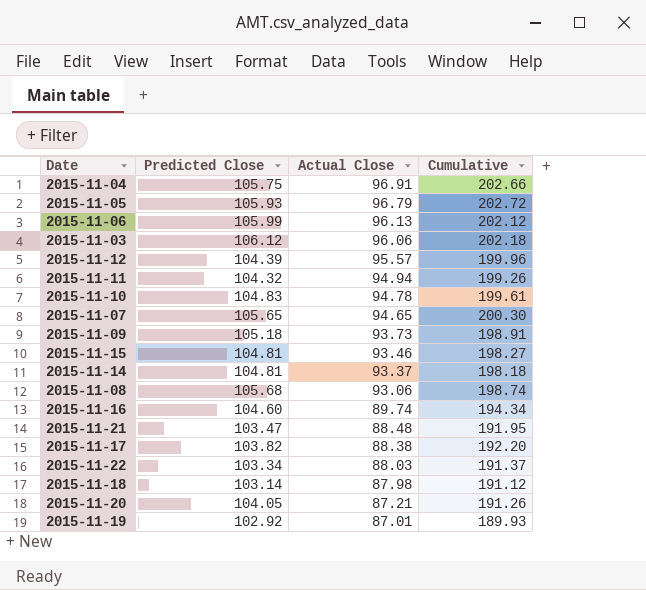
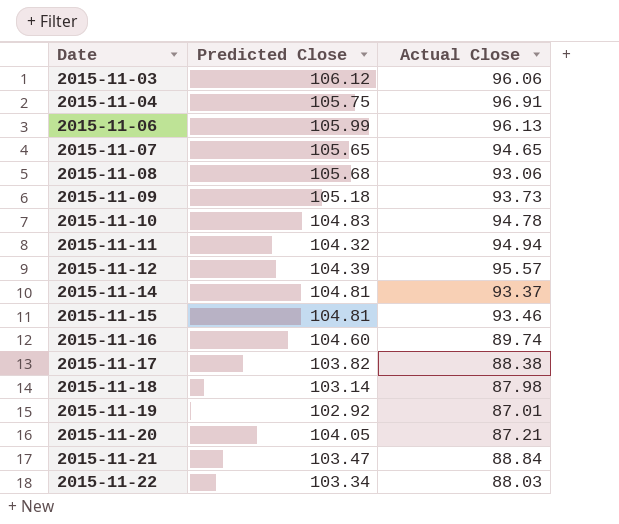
row order: Actual Close descending -> Date ascending
column Cumulative | formula: [Predicted Close] + [Actual Close] -> none
row 2015-11-05: 105.93 | 96.79 | 202.72 -> none
2015-11-21 | Actual Close: 88.48 -> 88.84

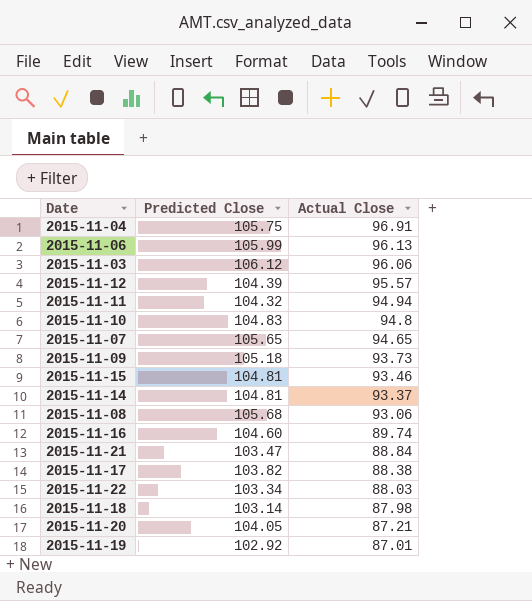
row order: Date ascending -> Actual Close descending
2015-11-10 | Actual Close: 94.78 -> 94.8

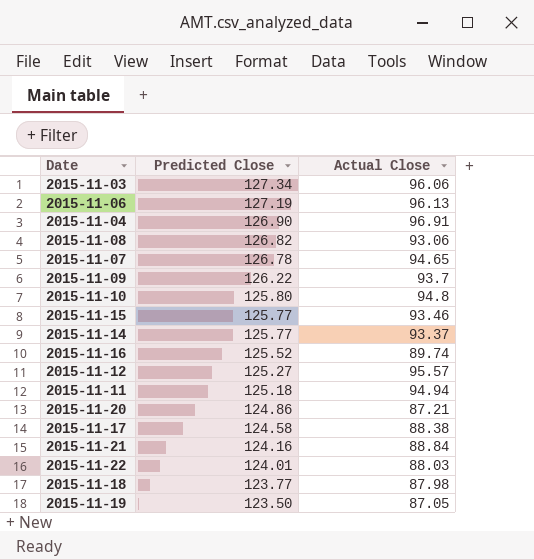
row order: Actual Close descending -> Predicted Close descending
2015-11-03 | Predicted Close: 106.12 -> 127.34
2015-11-06 | Predicted Close: 105.99 -> 127.19
2015-11-04 | Predicted Close: 105.75 -> 126.90
2015-11-08 | Predicted Close: 105.68 -> 126.82
2015-11-07 | Predicted Close: 105.65 -> 126.78
2015-11-09 | Predicted Close: 105.18 -> 126.22
2015-11-09 | Actual Close: 93.73 -> 93.7
2015-11-10 | Predicted Close: 104.83 -> 125.80
2015-11-15 | Predicted Close: 104.81 -> 125.77
2015-11-14 | Predicted Close: 104.81 -> 125.77
2015-11-16 | Predicted Close: 104.60 -> 125.52
2015-11-12 | Predicted Close: 104.39 -> 125.27
2015-11-11 | Predicted Close: 104.32 -> 125.18
2015-11-20 | Predicted Close: 104.05 -> 124.86
2015-11-17 | Predicted Close: 103.82 -> 124.58
2015-11-21 | Predicted Close: 103.47 -> 124.16
2015-11-22 | Predicted Close: 103.34 -> 124.01
2015-11-18 | Predicted Close: 103.14 -> 123.77
2015-11-19 | Predicted Close: 102.92 -> 123.50
2015-11-19 | Actual Close: 87.01 -> 87.05

